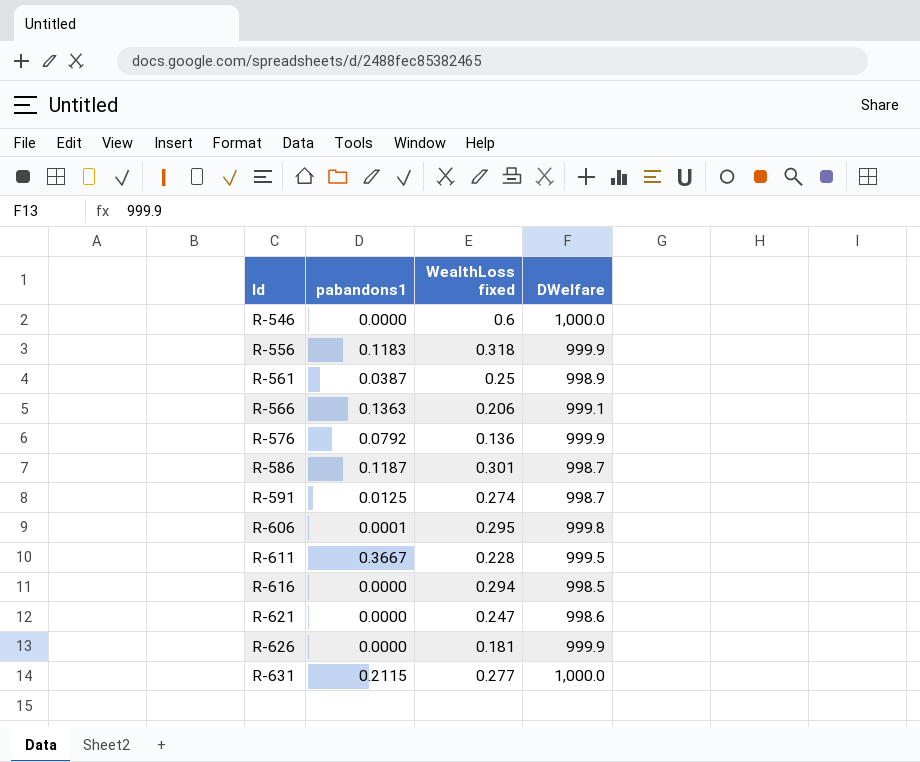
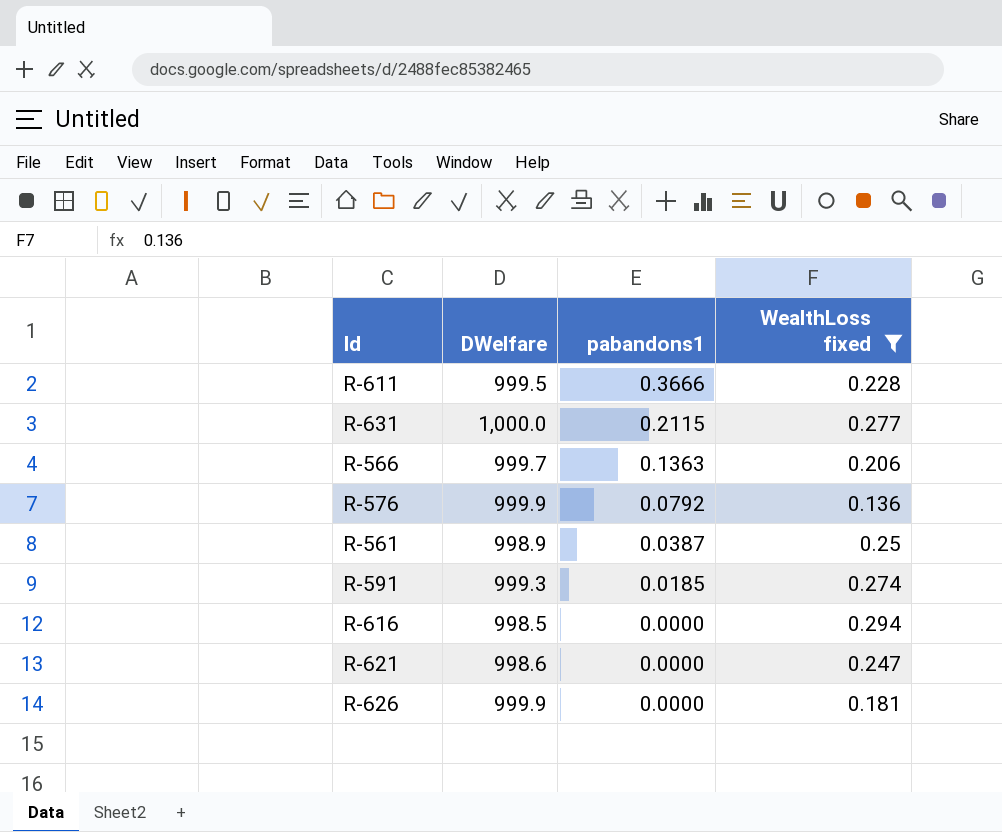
filter: none -> WealthLoss fixed <= 0.294
row order: Id ascending -> pabandons1 descending
column DWelfare | position: 4 -> 2
R-611 | pabandons1: 0.3667 -> 0.3666
R-566 | DWelfare: 999.1 -> 999.7
R-591 | DWelfare: 998.7 -> 999.3
R-591 | pabandons1: 0.0125 -> 0.0185

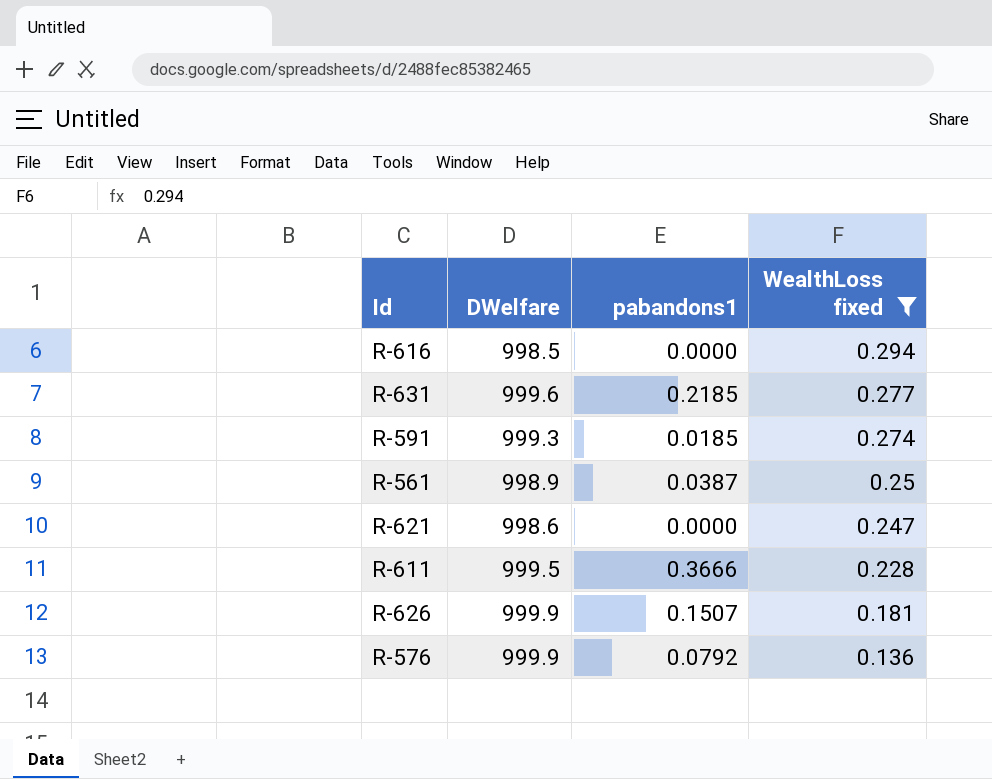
row order: pabandons1 descending -> WealthLoss fixed descending
row R-566: 999.7 | 0.1363 | 0.206 -> none
R-631 | DWelfare: 1,000.0 -> 999.6
R-631 | pabandons1: 0.2115 -> 0.2185
R-626 | pabandons1: 0.0000 -> 0.1507

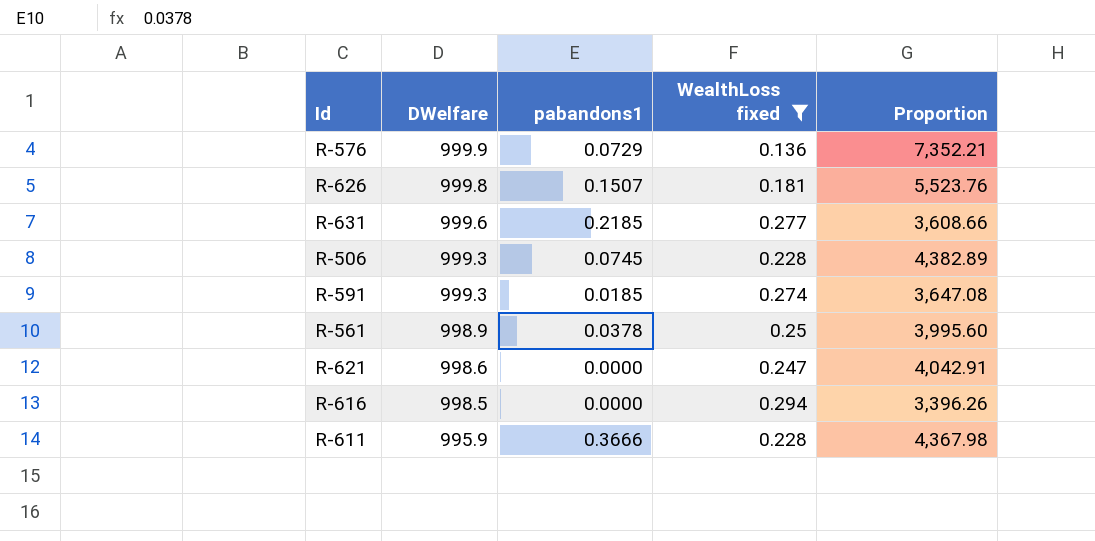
row order: WealthLoss fixed descending -> DWelfare descending
column Proportion | formula: none -> [DWelfare] / [WealthLoss fixed]
R-576 | pabandons1: 0.0792 -> 0.0729
R-626 | DWelfare: 999.9 -> 999.8
row R-506: none -> 999.3 | 0.0745 | 0.228 | 4,382.89
R-561 | pabandons1: 0.0387 -> 0.0378
R-611 | DWelfare: 999.5 -> 995.9

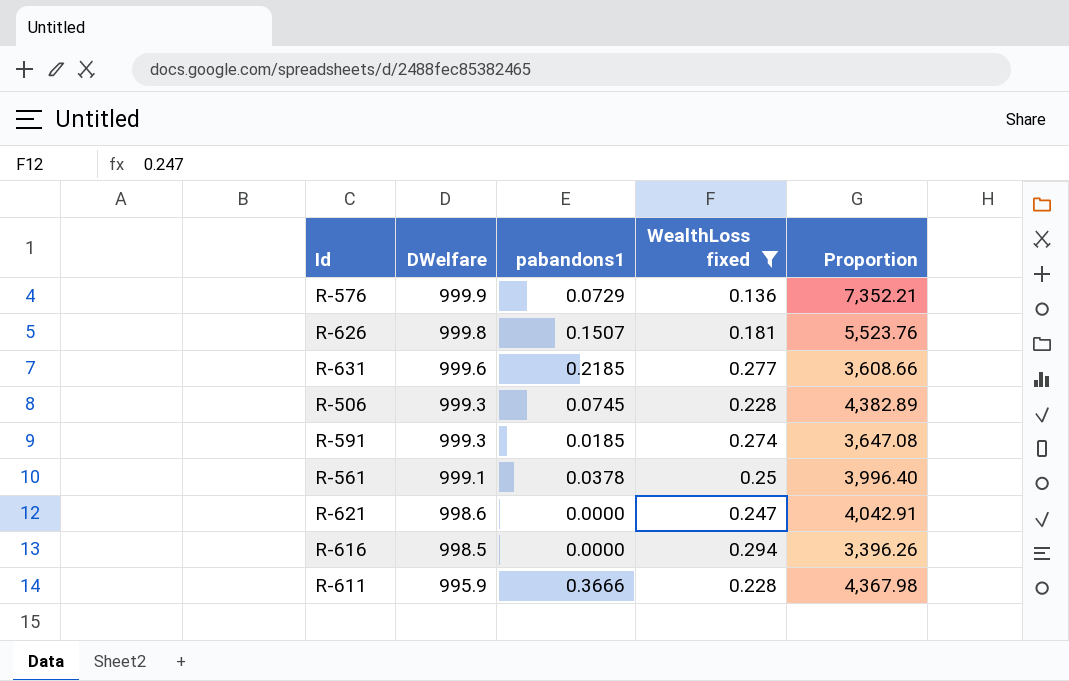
R-561 | DWelfare: 998.9 -> 999.1
R-561 | Proportion: 3,995.60 -> 3,996.40

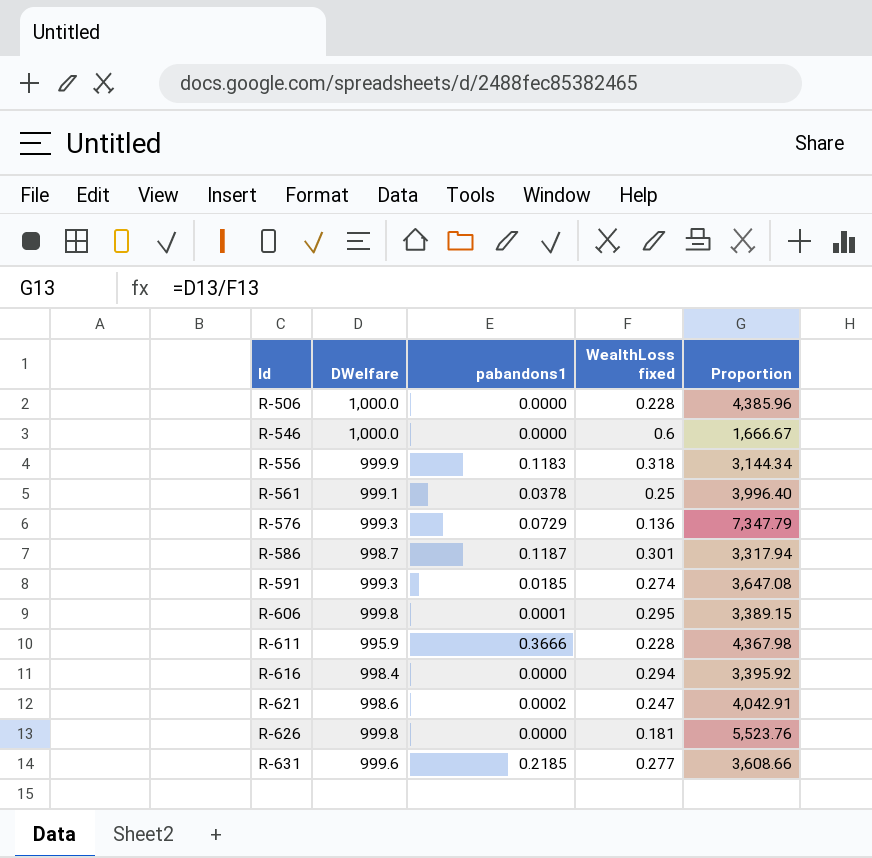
filter: WealthLoss fixed <= 0.294 -> none
row order: DWelfare descending -> Id ascending
R-506 | DWelfare: 999.3 -> 1,000.0
R-506 | pabandons1: 0.0745 -> 0.0000
R-506 | Proportion: 4,382.89 -> 4,385.96
R-576 | DWelfare: 999.9 -> 999.3
R-576 | Proportion: 7,352.21 -> 7,347.79
R-616 | DWelfare: 998.5 -> 998.4
R-616 | Proportion: 3,396.26 -> 3,395.92
R-621 | pabandons1: 0.0000 -> 0.0002
R-626 | pabandons1: 0.1507 -> 0.0000

